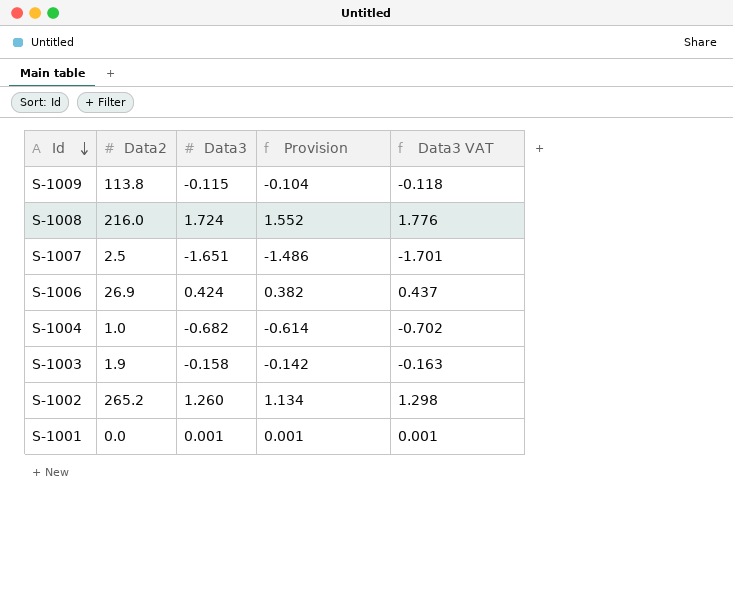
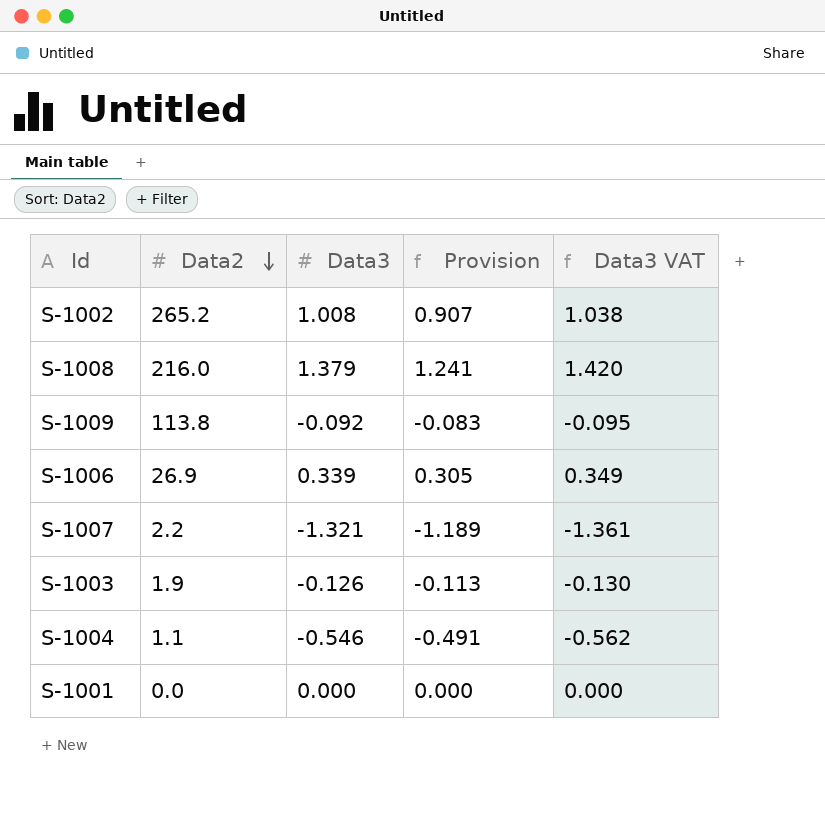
row order: Id descending -> Data2 descending
S-1002 | Data3: 1.260 -> 1.008
S-1002 | Provision: 1.134 -> 0.907
S-1002 | Data3 VAT: 1.298 -> 1.038
S-1008 | Data3: 1.724 -> 1.379
S-1008 | Provision: 1.552 -> 1.241
S-1008 | Data3 VAT: 1.776 -> 1.420
S-1009 | Data3: -0.115 -> -0.092
S-1009 | Provision: -0.104 -> -0.083
S-1009 | Data3 VAT: -0.118 -> -0.095
S-1006 | Data3: 0.424 -> 0.339
S-1006 | Provision: 0.382 -> 0.305
S-1006 | Data3 VAT: 0.437 -> 0.349
S-1007 | Data2: 2.5 -> 2.2
S-1007 | Data3: -1.651 -> -1.321
S-1007 | Provision: -1.486 -> -1.189
S-1007 | Data3 VAT: -1.701 -> -1.361
S-1003 | Data3: -0.158 -> -0.126
S-1003 | Provision: -0.142 -> -0.113
S-1003 | Data3 VAT: -0.163 -> -0.130
S-1004 | Data2: 1.0 -> 1.1
S-1004 | Data3: -0.682 -> -0.546
S-1004 | Provision: -0.614 -> -0.491
S-1004 | Data3 VAT: -0.702 -> -0.562
S-1001 | Data3: 0.001 -> 0.000
S-1001 | Provision: 0.001 -> 0.000
S-1001 | Data3 VAT: 0.001 -> 0.000

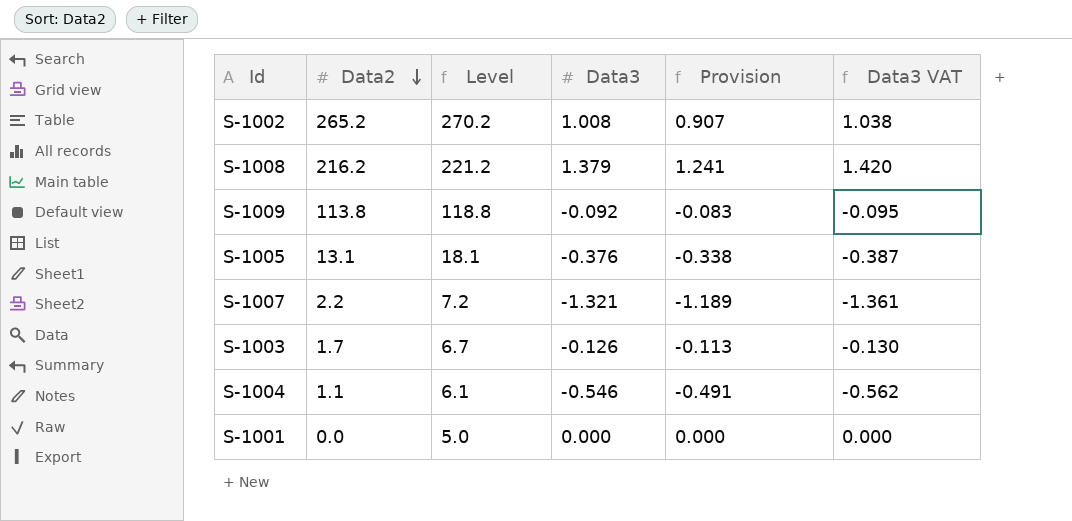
column Level | formula: none -> [Data2] + 5
row S-1006: 26.9 | 0.339 | 0.305 | 0.349 -> none
S-1008 | Data2: 216.0 -> 216.2
row S-1005: none -> 13.1 | 18.1 | -0.376 | -0.338 | -0.387
S-1003 | Data2: 1.9 -> 1.7

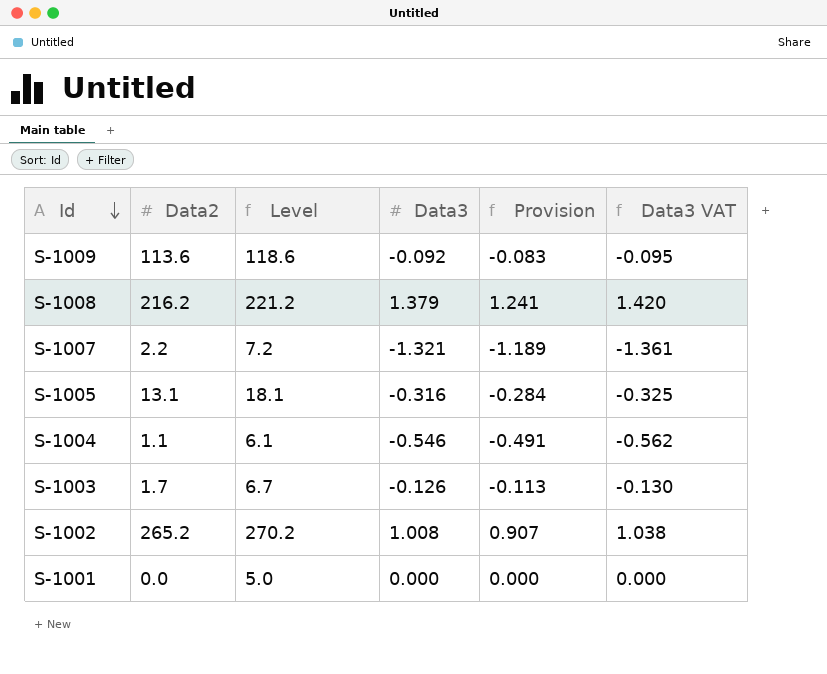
row order: Data2 descending -> Id descending
S-1009 | Data2: 113.8 -> 113.6
S-1009 | Level: 118.8 -> 118.6
S-1005 | Data3: -0.376 -> -0.316
S-1005 | Provision: -0.338 -> -0.284
S-1005 | Data3 VAT: -0.387 -> -0.325

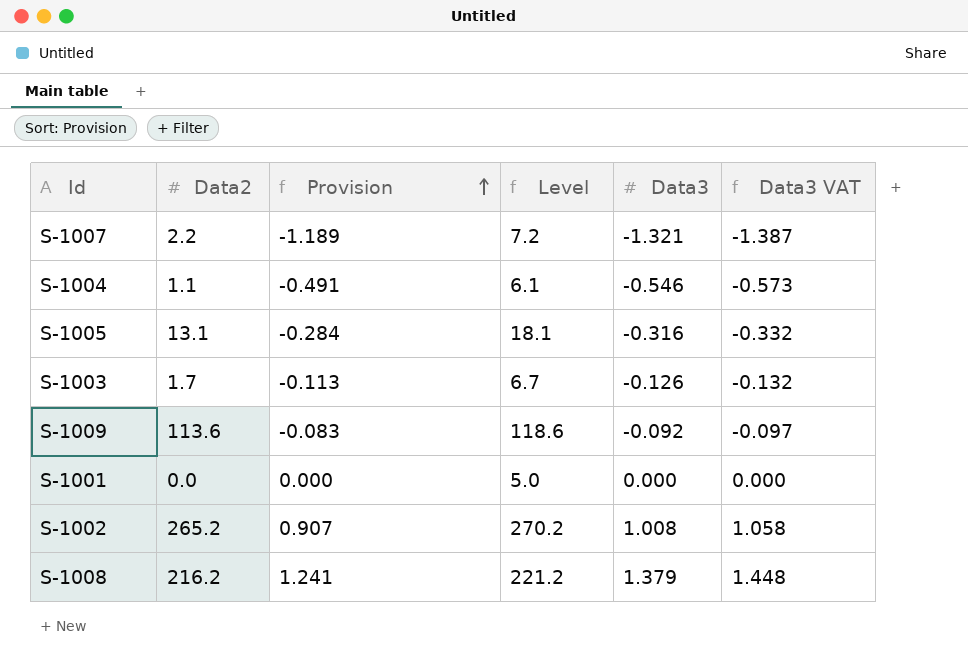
row order: Id descending -> Provision ascending
column Provision | position: 5 -> 3
column Data3 VAT | formula: [Data3] * 1.03 -> [Data3] * 1.05

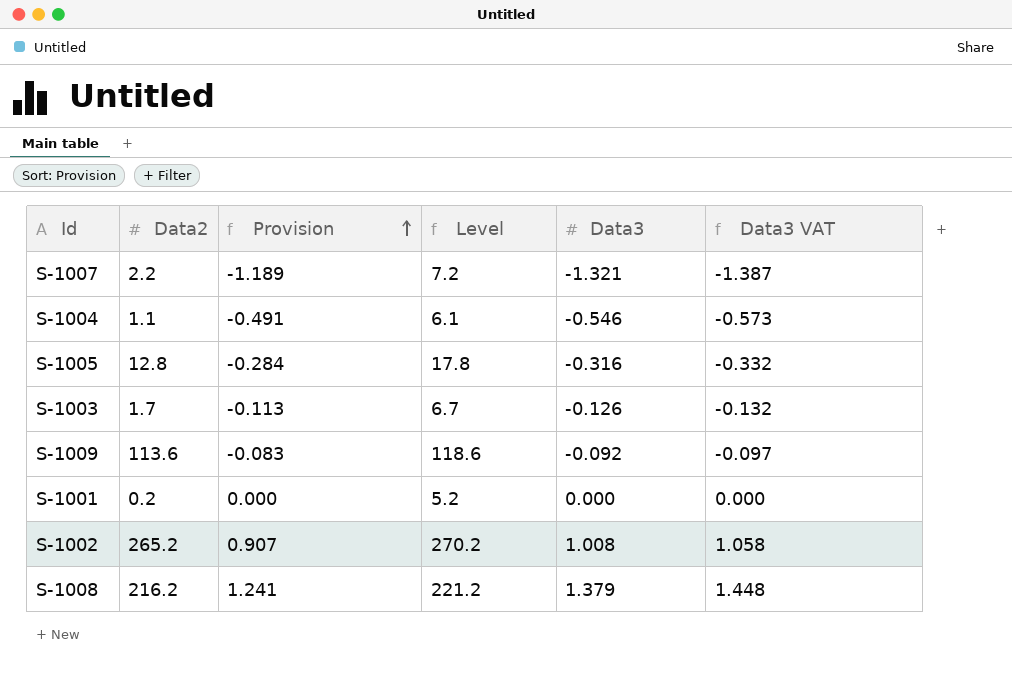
S-1005 | Data2: 13.1 -> 12.8
S-1005 | Level: 18.1 -> 17.8
S-1001 | Data2: 0.0 -> 0.2
S-1001 | Level: 5.0 -> 5.2

